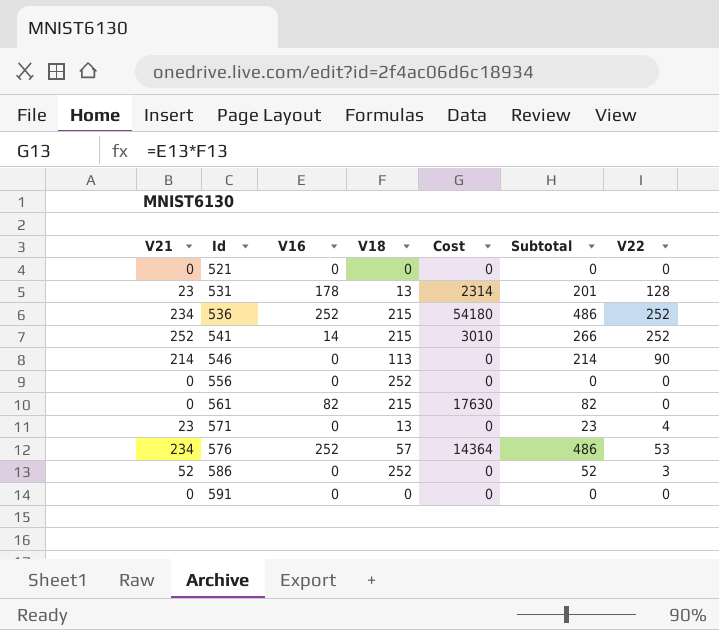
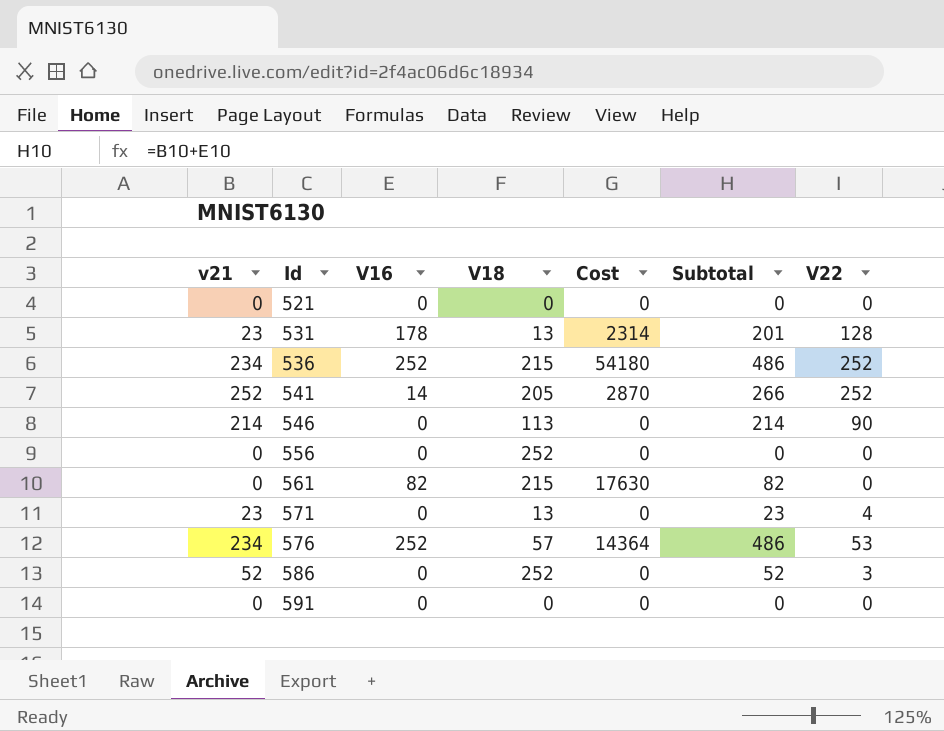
column name: V21 -> v21
541 | V18: 215 -> 205
541 | Cost: 3010 -> 2870

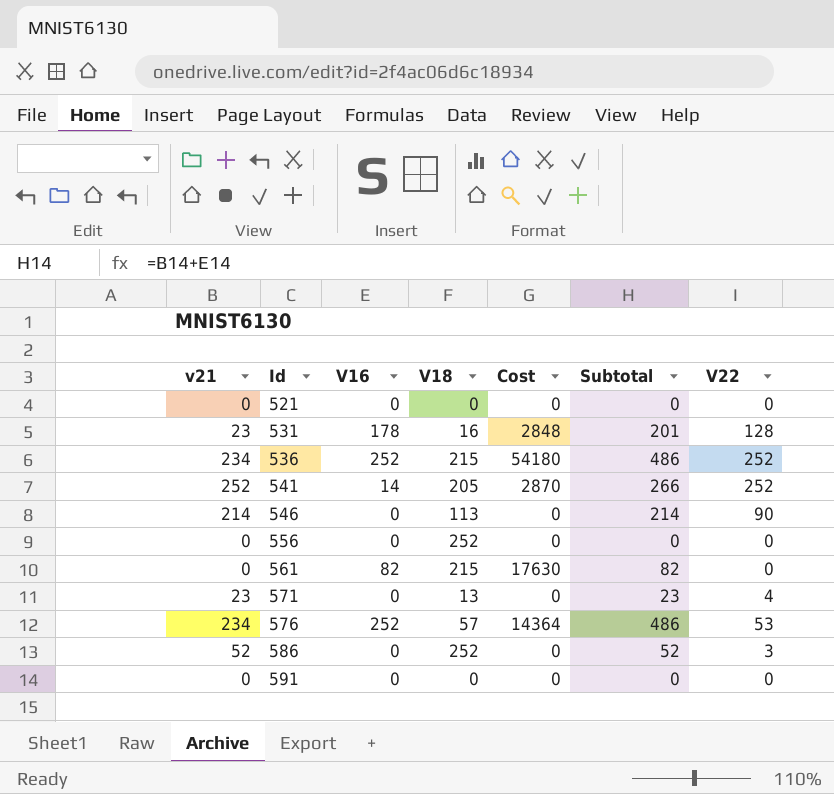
531 | V18: 13 -> 16
531 | Cost: 2314 -> 2848

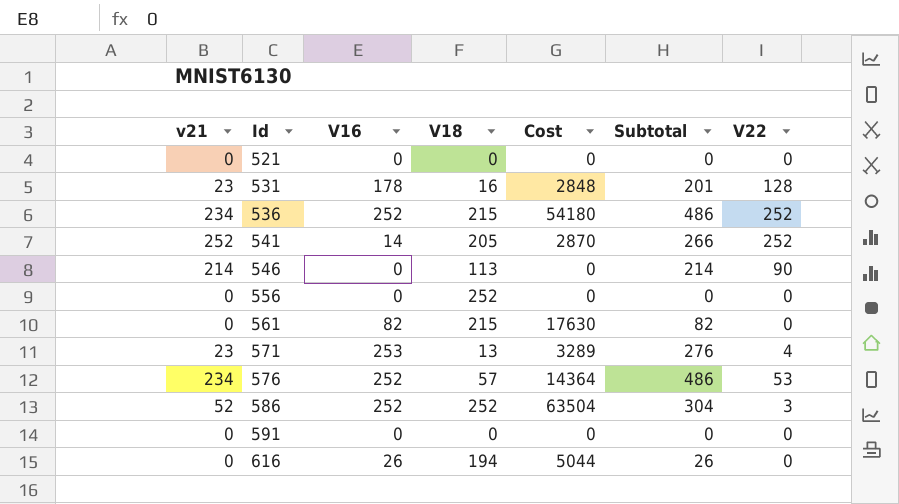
571 | V16: 0 -> 253
571 | Cost: 0 -> 3289
571 | Subtotal: 23 -> 276
586 | V16: 0 -> 252
586 | Cost: 0 -> 63504
586 | Subtotal: 52 -> 304
row 616: none -> 0 | 26 | 194 | 5044 | 26 | 0

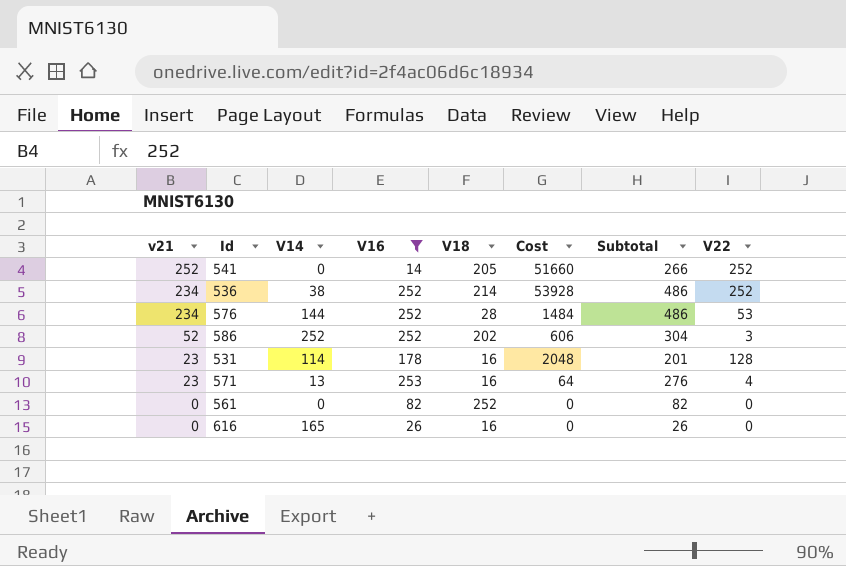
filter: none -> V16 != 0
row order: Id ascending -> v21 descending
column V14 | position: none -> 3
column Cost | formula: [V16] * [V18] -> [V18] * [V22]
536 | V18: 215 -> 214
576 | V18: 57 -> 28
586 | V18: 252 -> 202
571 | V18: 13 -> 16
561 | V18: 215 -> 252
616 | V18: 194 -> 16

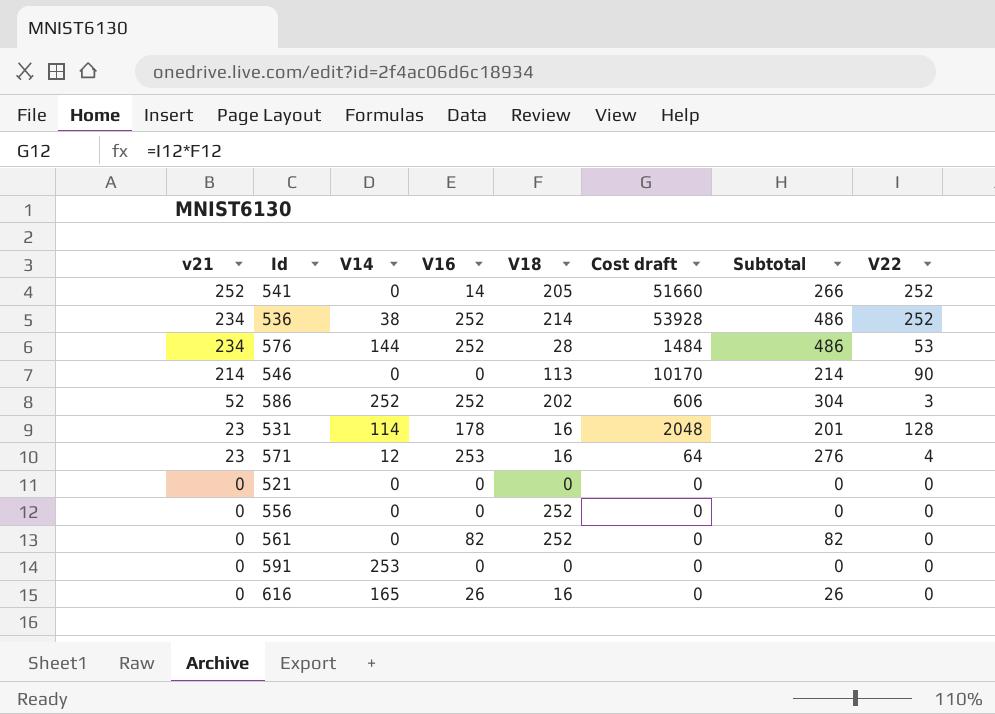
filter: V16 != 0 -> none
column name: Cost -> Cost draft
571 | V14: 13 -> 12

